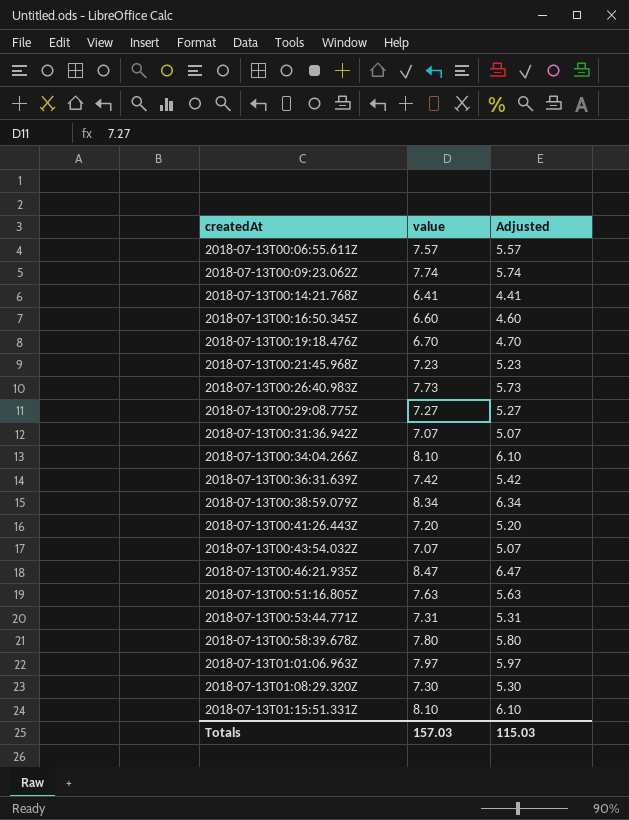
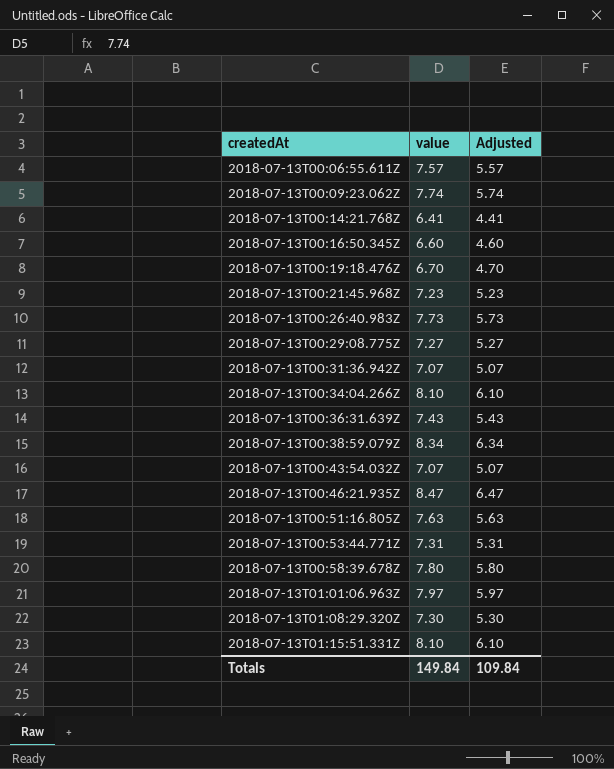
row 2018-07-13T00:41:26.443Z: 7.20 | 5.20 -> none
2018-07-13T00:36:31.639Z | value: 7.42 -> 7.43
2018-07-13T00:36:31.639Z | Adjusted: 5.42 -> 5.43
Totals | value: 157.03 -> 149.84
Totals | Adjusted: 115.03 -> 109.84

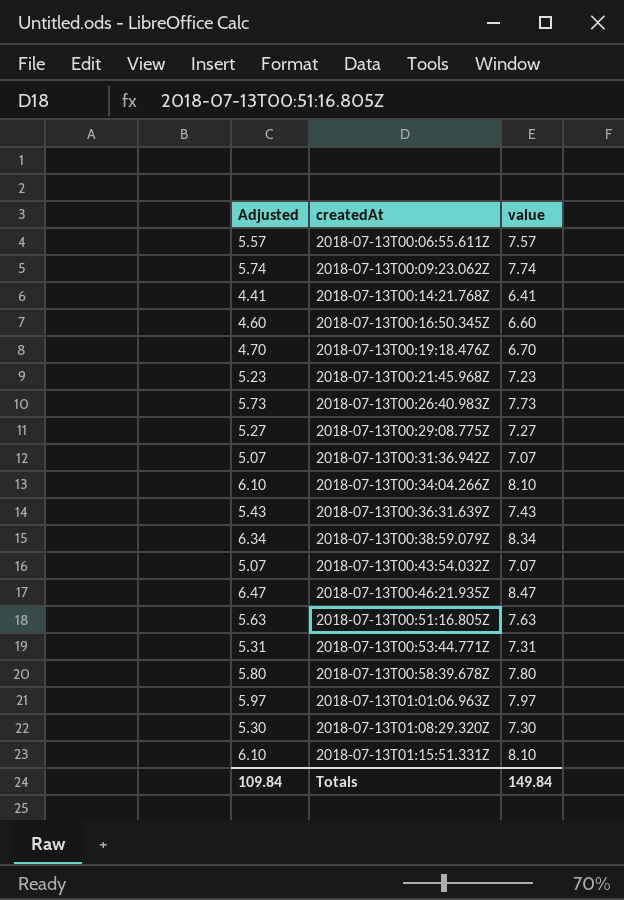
column Adjusted | position: 3 -> 1

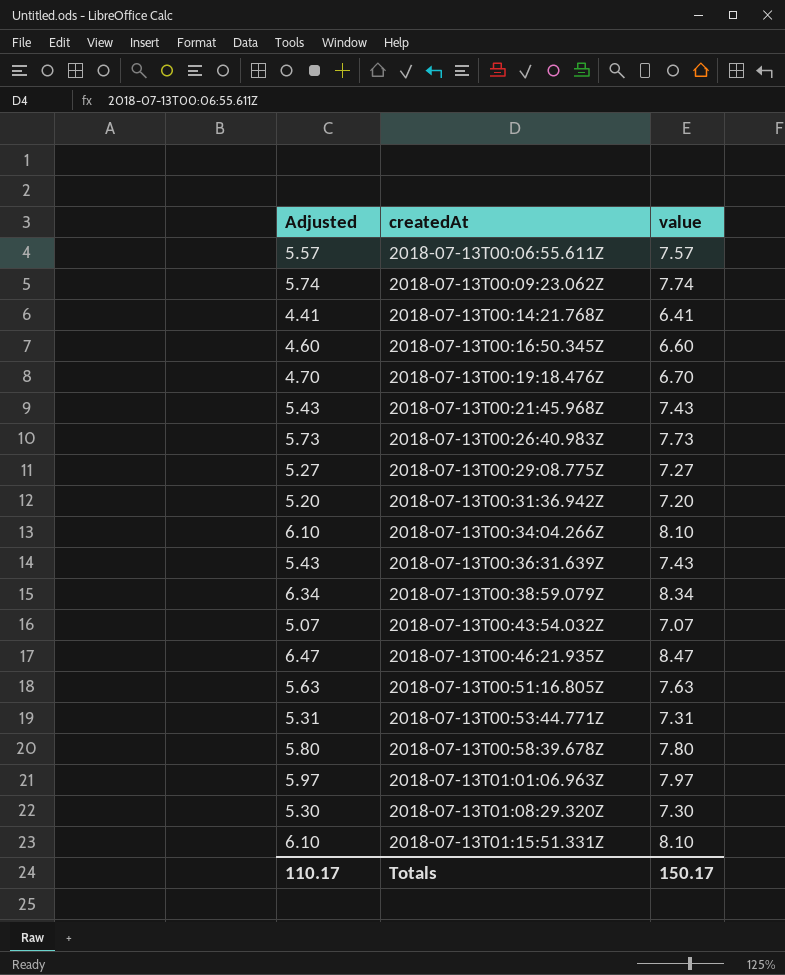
2018-07-13T00:21:45.968Z | Adjusted: 5.23 -> 5.43
2018-07-13T00:21:45.968Z | value: 7.23 -> 7.43
2018-07-13T00:31:36.942Z | Adjusted: 5.07 -> 5.20
2018-07-13T00:31:36.942Z | value: 7.07 -> 7.20
Totals | Adjusted: 109.84 -> 110.17
Totals | value: 149.84 -> 150.17

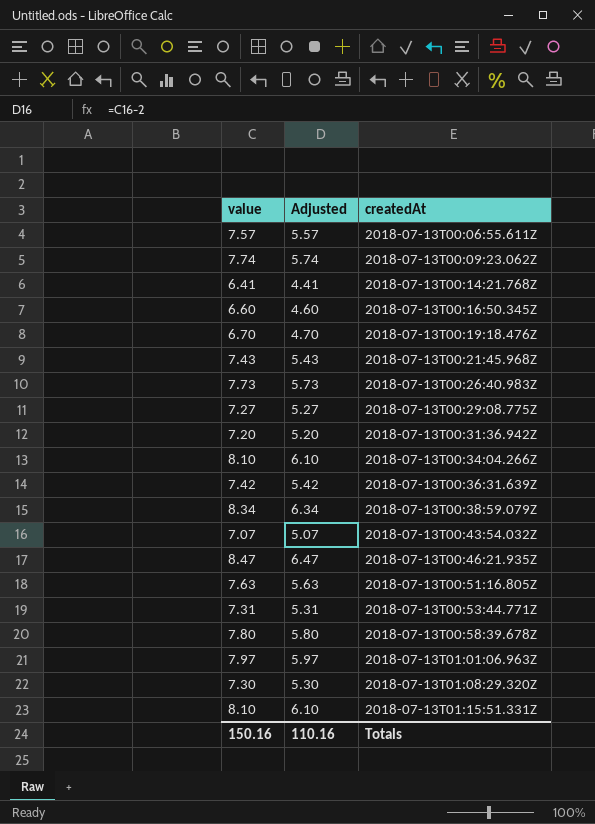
column value | position: 3 -> 1
2018-07-13T00:36:31.639Z | value: 7.43 -> 7.42
2018-07-13T00:36:31.639Z | Adjusted: 5.43 -> 5.42
Totals | value: 150.17 -> 150.16
Totals | Adjusted: 110.17 -> 110.16

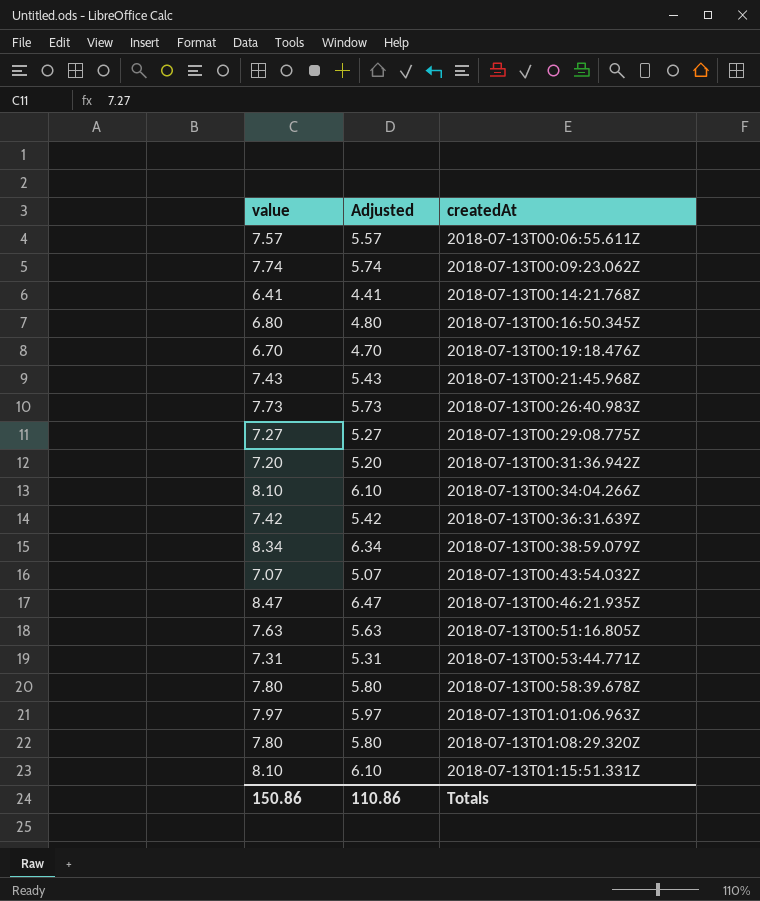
2018-07-13T00:16:50.345Z | value: 6.60 -> 6.80
2018-07-13T00:16:50.345Z | Adjusted: 4.60 -> 4.80
2018-07-13T01:08:29.320Z | value: 7.30 -> 7.80
2018-07-13T01:08:29.320Z | Adjusted: 5.30 -> 5.80
Totals | value: 150.16 -> 150.86
Totals | Adjusted: 110.16 -> 110.86

